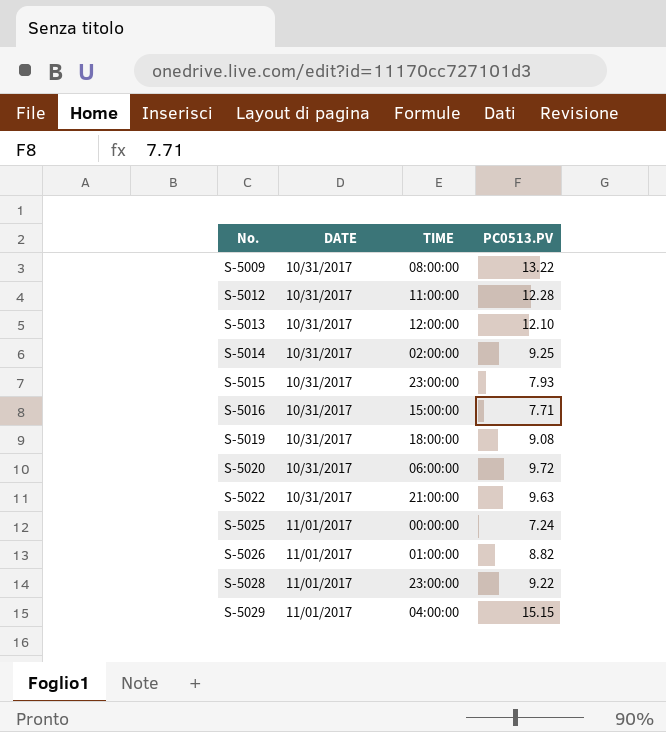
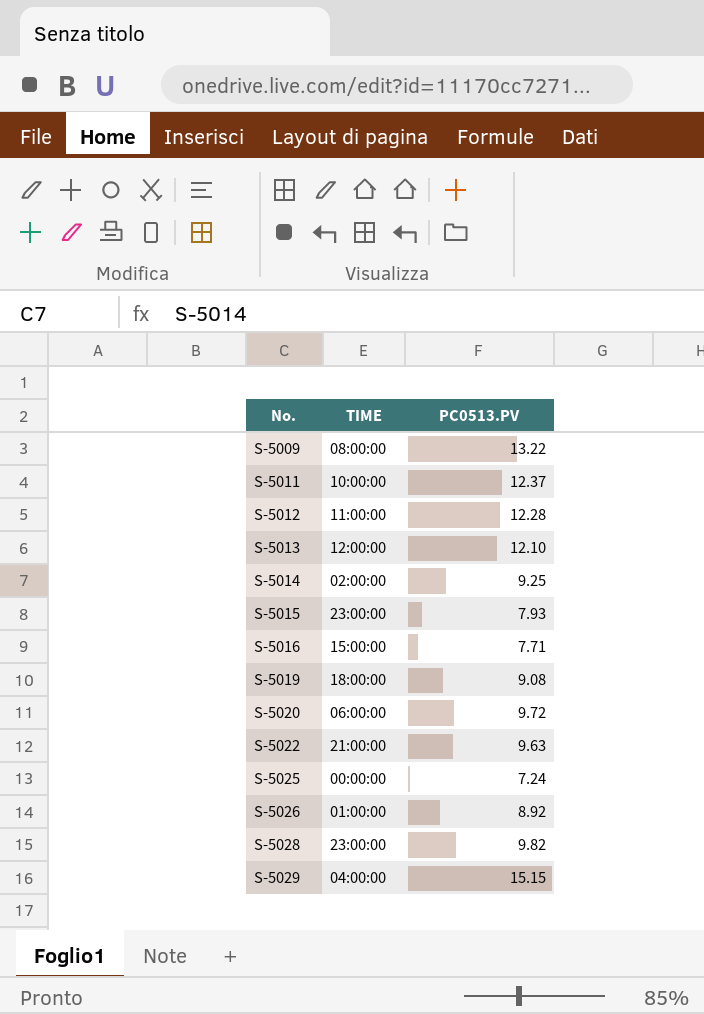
column DATE | position: 2 -> none
row S-5011: none -> 10:00:00 | 12.37
S-5026 | PC0513.PV: 8.82 -> 8.92
S-5028 | PC0513.PV: 9.22 -> 9.82

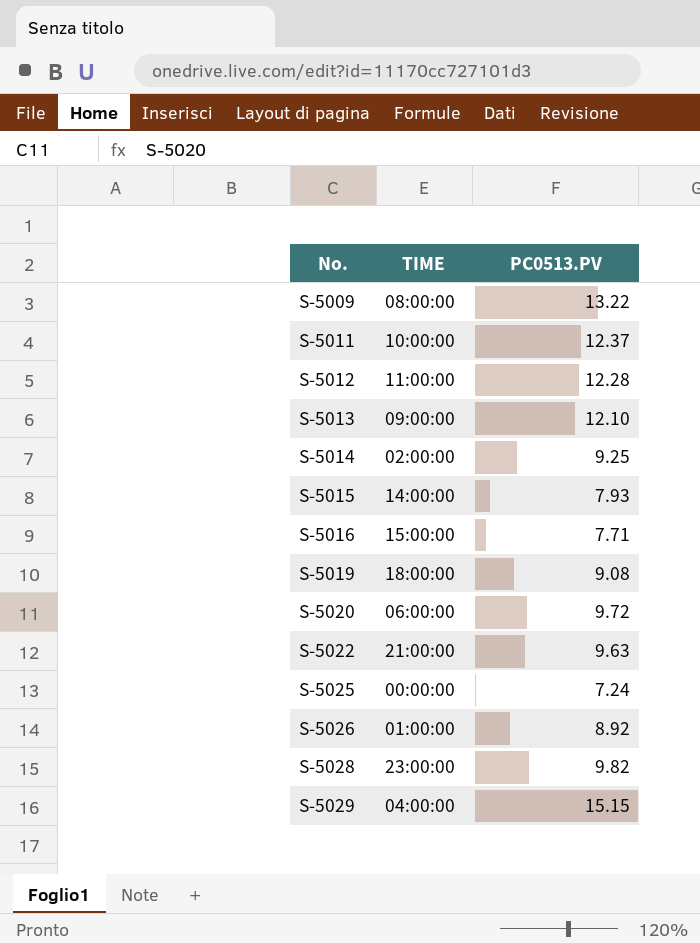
S-5013 | TIME: 12:00:00 -> 09:00:00
S-5015 | TIME: 23:00:00 -> 14:00:00

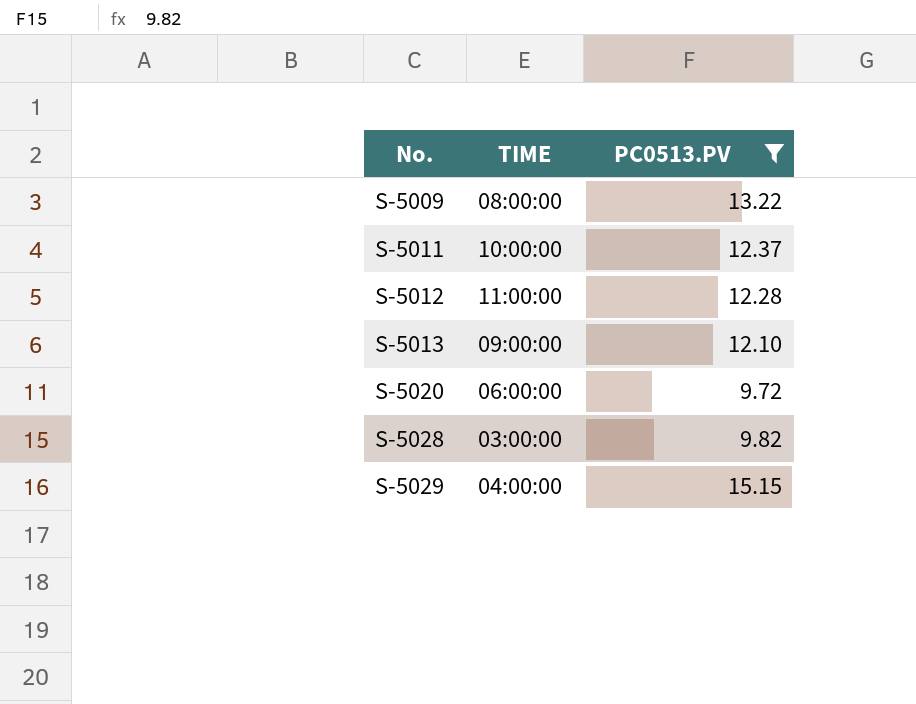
filter: none -> PC0513.PV >= 9.72
S-5028 | TIME: 23:00:00 -> 03:00:00

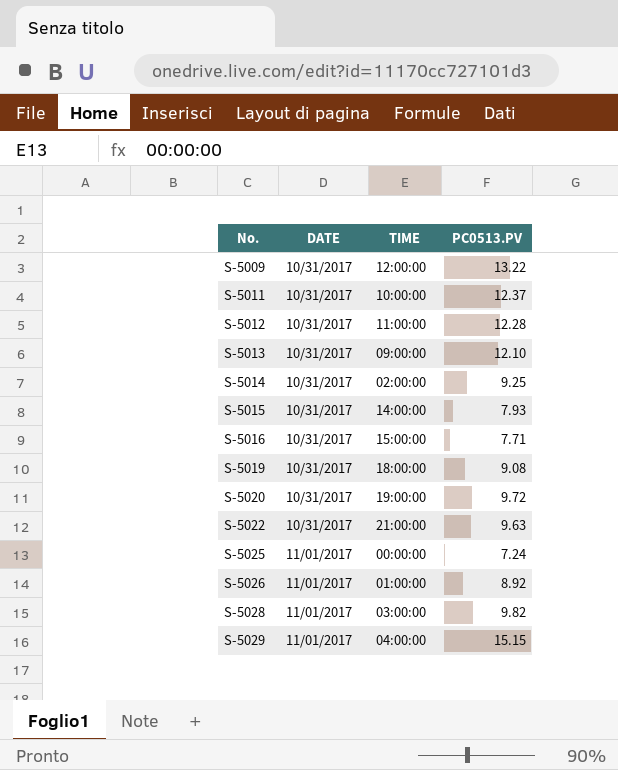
filter: PC0513.PV >= 9.72 -> none
column DATE | position: none -> 2
S-5009 | TIME: 08:00:00 -> 12:00:00
S-5020 | TIME: 06:00:00 -> 19:00:00

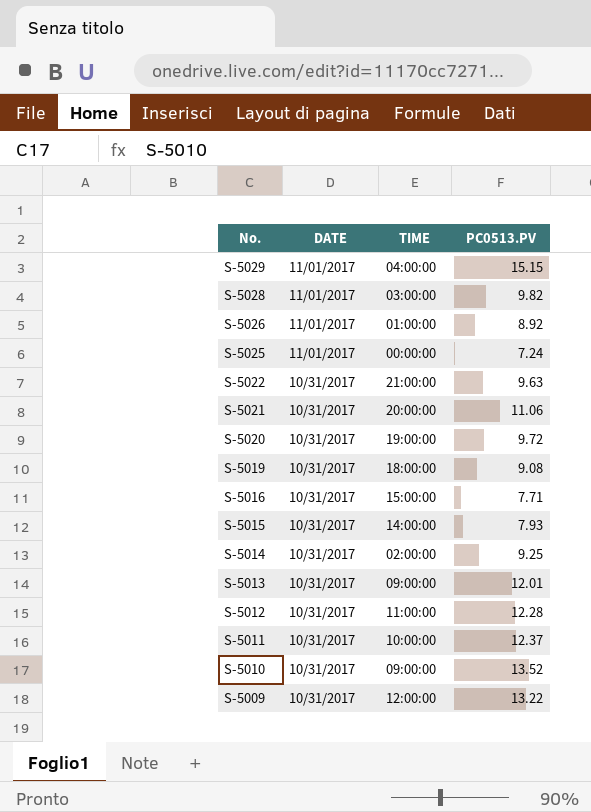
row order: No. ascending -> No. descending
row S-5021: none -> 10/31/2017 | 20:00:00 | 11.06
S-5013 | PC0513.PV: 12.10 -> 12.01
row S-5010: none -> 10/31/2017 | 09:00:00 | 13.52

